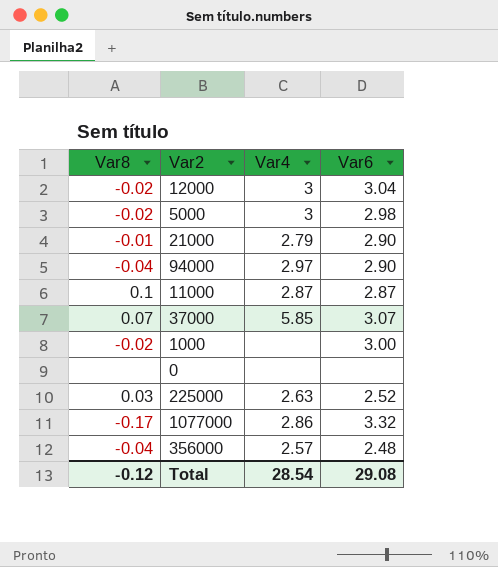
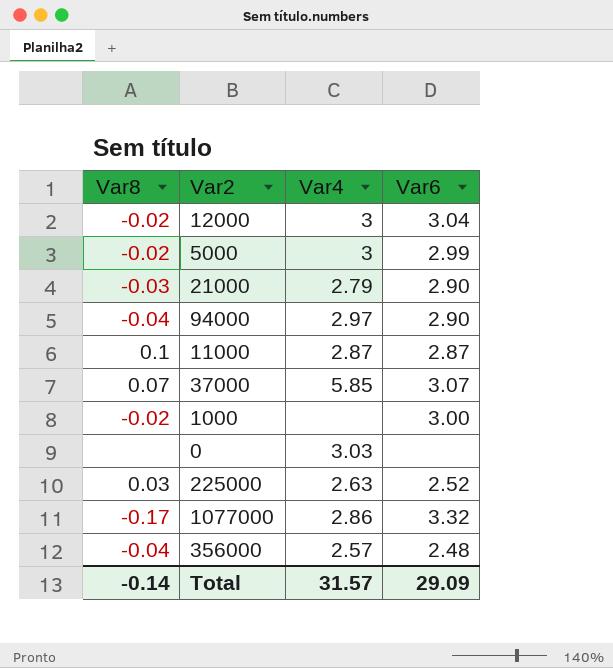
5000 | Var6: 2.98 -> 2.99
21000 | Var8: -0.01 -> -0.03
0 | Var4: none -> 3.03
Total | Var8: -0.12 -> -0.14
Total | Var4: 28.54 -> 31.57
Total | Var6: 29.08 -> 29.09

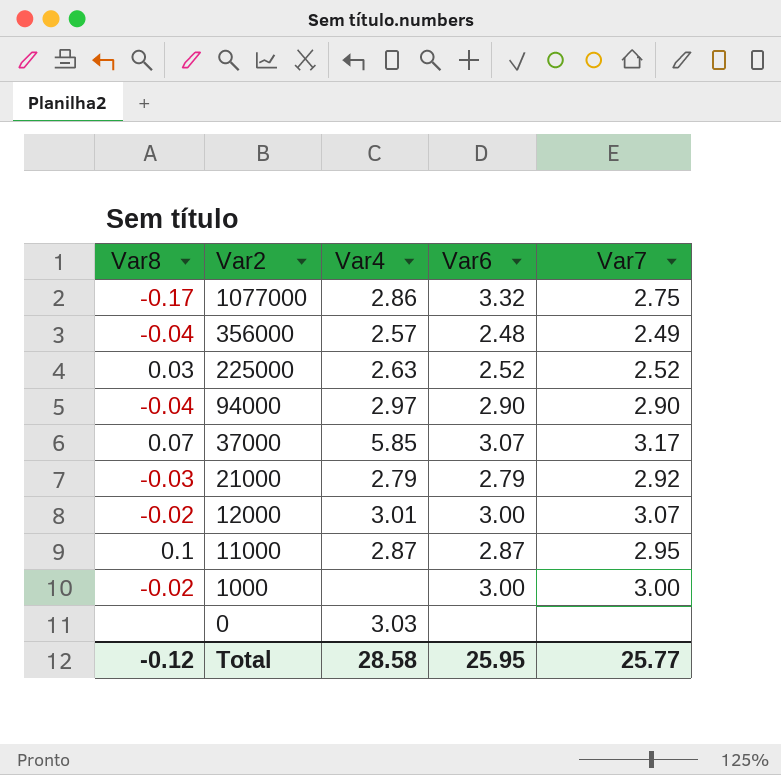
row order: none -> Var2 descending
column Var7 | position: none -> 5
row 5000: -0.02 | 3 | 2.99 -> none
21000 | Var6: 2.90 -> 2.79
12000 | Var4: 3 -> 3.01
12000 | Var6: 3.04 -> 3.00
Total | Var8: -0.14 -> -0.12
Total | Var4: 31.57 -> 28.58
Total | Var6: 29.09 -> 25.95

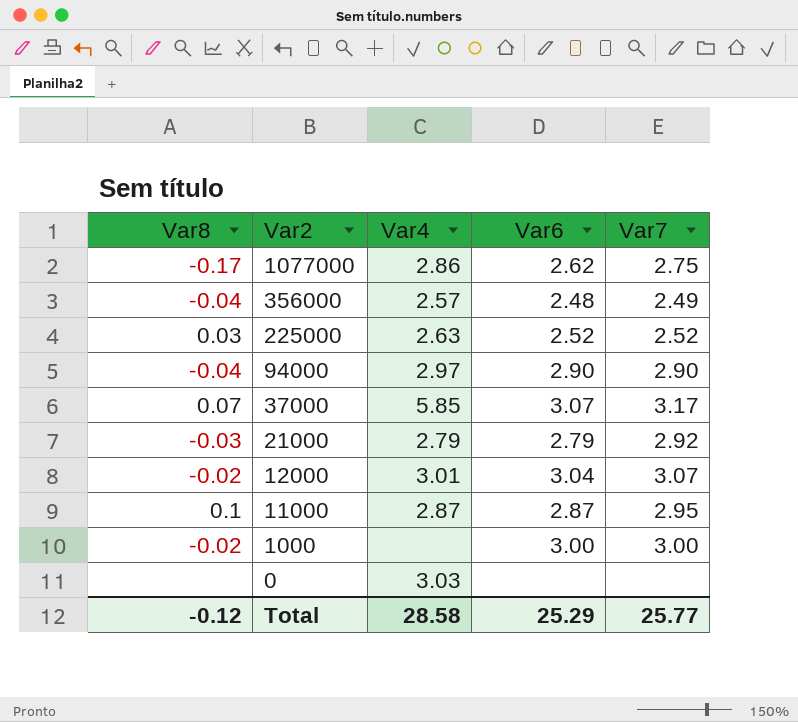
1077000 | Var6: 3.32 -> 2.62
12000 | Var6: 3.00 -> 3.04
Total | Var6: 25.95 -> 25.29

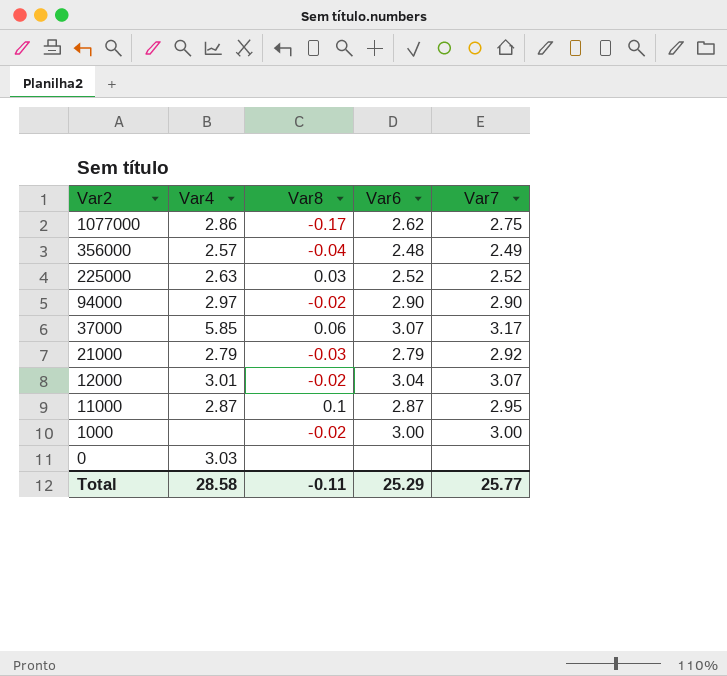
column Var8 | position: 1 -> 3
94000 | Var8: -0.04 -> -0.02
37000 | Var8: 0.07 -> 0.06
Total | Var8: -0.12 -> -0.11

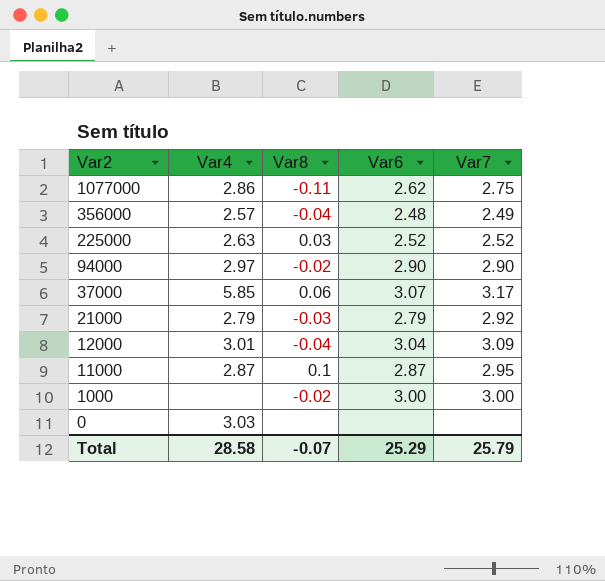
1077000 | Var8: -0.17 -> -0.11
12000 | Var8: -0.02 -> -0.04
12000 | Var7: 3.07 -> 3.09
Total | Var8: -0.11 -> -0.07
Total | Var7: 25.77 -> 25.79

